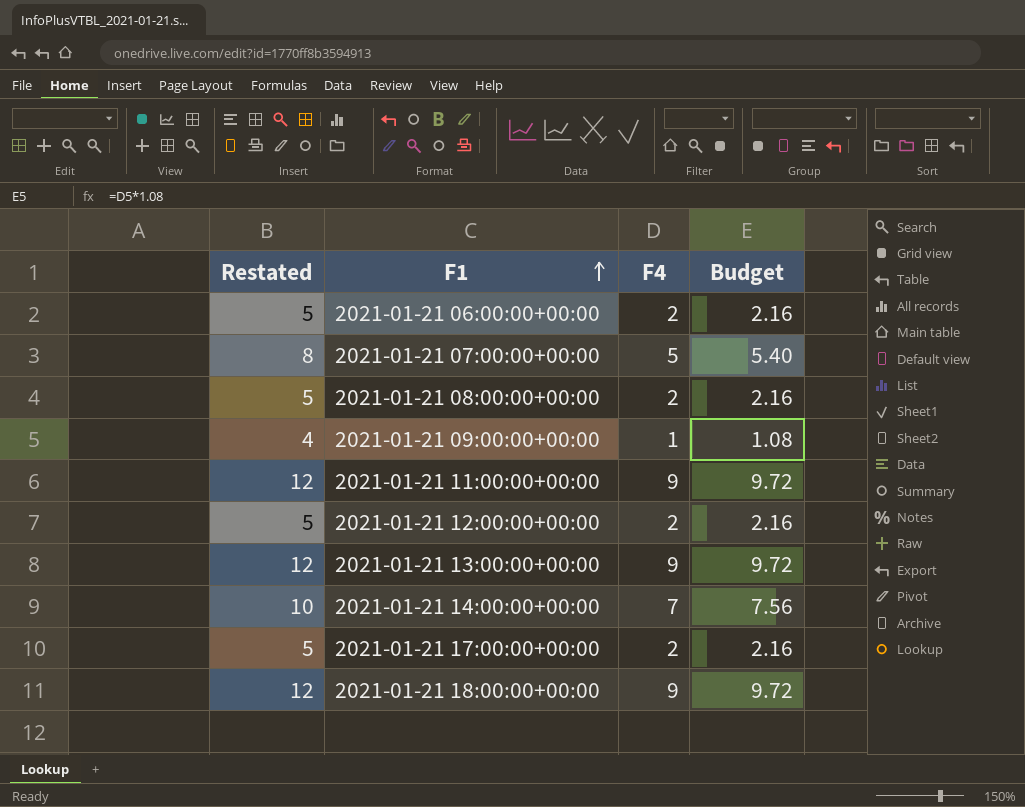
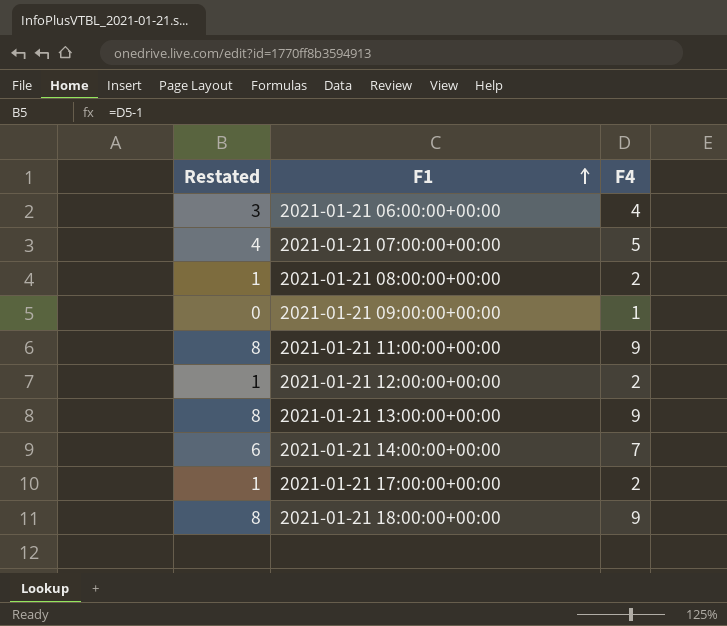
column Budget | formula: [F4] * 1.08 -> none
column Restated | formula: [F4] + 3 -> [F4] - 1
2021-01-21 06:00:00+00:00 | F4: 2 -> 4

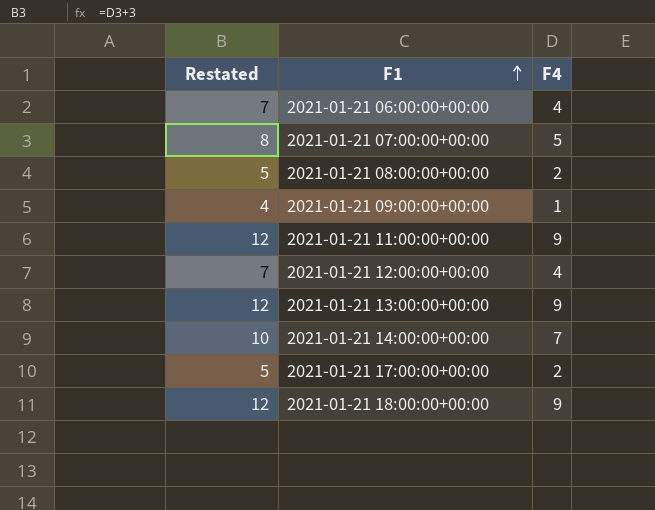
column Restated | formula: [F4] - 1 -> [F4] + 3
2021-01-21 12:00:00+00:00 | F4: 2 -> 4

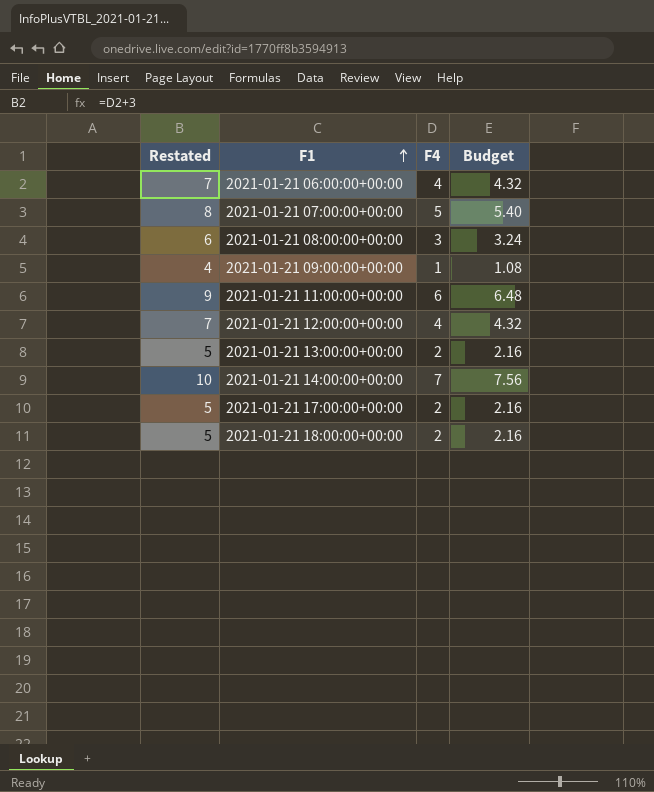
column Budget | formula: none -> [F4] * 1.08
2021-01-21 08:00:00+00:00 | Restated: 5 -> 6
2021-01-21 08:00:00+00:00 | F4: 2 -> 3
2021-01-21 11:00:00+00:00 | Restated: 12 -> 9
2021-01-21 11:00:00+00:00 | F4: 9 -> 6
2021-01-21 13:00:00+00:00 | Restated: 12 -> 5
2021-01-21 13:00:00+00:00 | F4: 9 -> 2
2021-01-21 18:00:00+00:00 | Restated: 12 -> 5
2021-01-21 18:00:00+00:00 | F4: 9 -> 2

